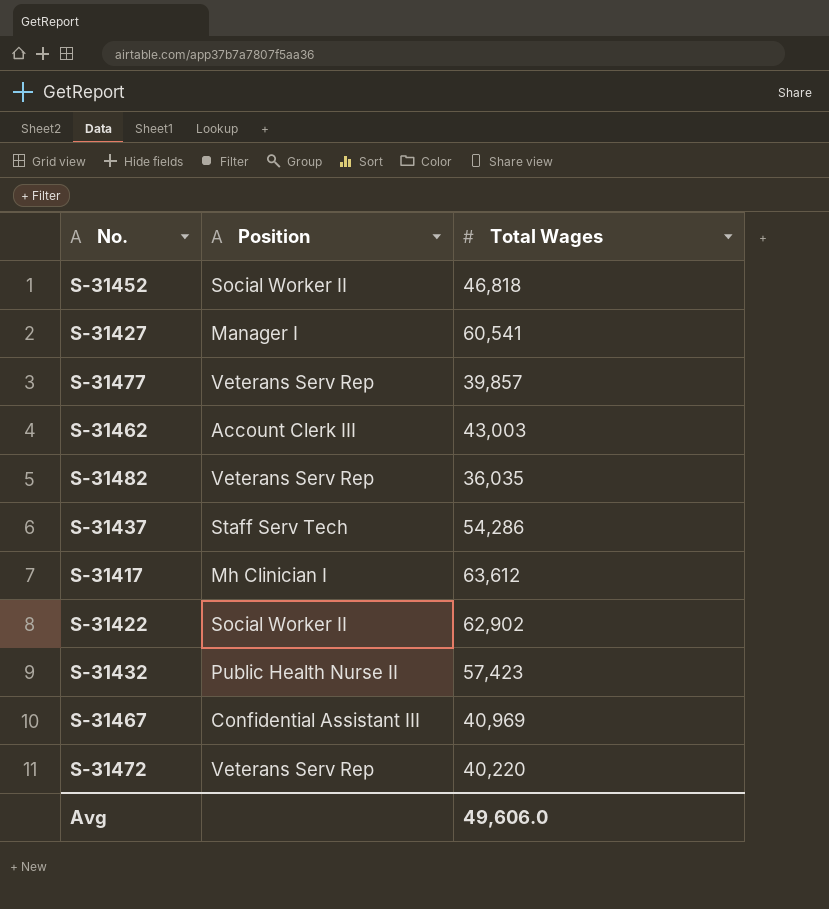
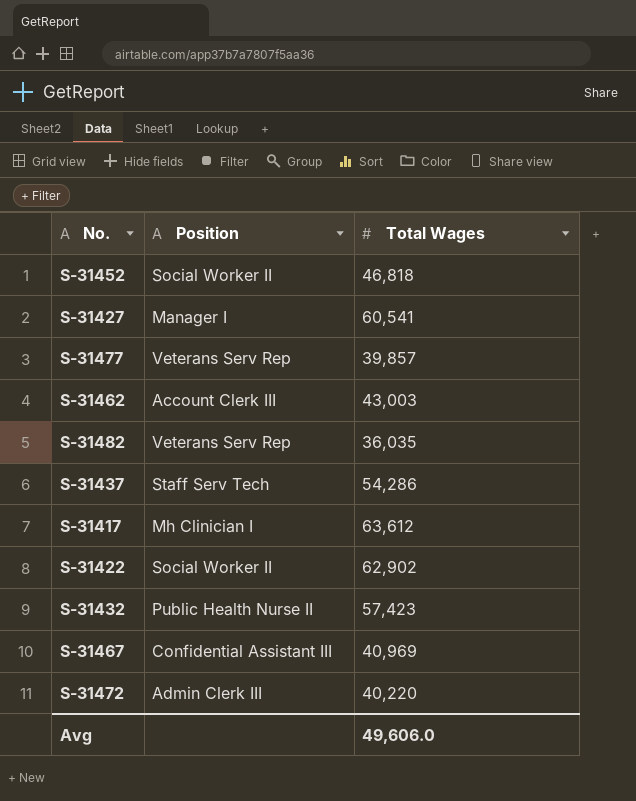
S-31472 | Position: Veterans Serv Rep -> Admin Clerk III

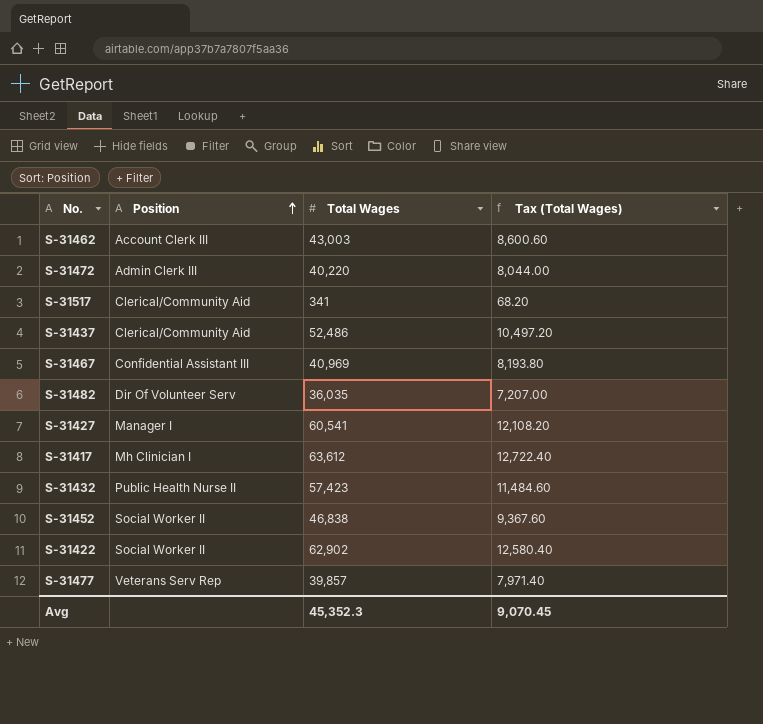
row order: none -> Position ascending
column Tax (Total Wages) | formula: none -> [Total Wages] * 0.2
row S-31517: none -> Clerical/Community Aid | 341 | 68.20
S-31437 | Position: Staff Serv Tech -> Clerical/Community Aid
S-31437 | Total Wages: 54,286 -> 52,486
S-31482 | Position: Veterans Serv Rep -> Dir Of Volunteer Serv
S-31452 | Total Wages: 46,818 -> 46,838
Avg | Total Wages: 49,606.0 -> 45,352.3

